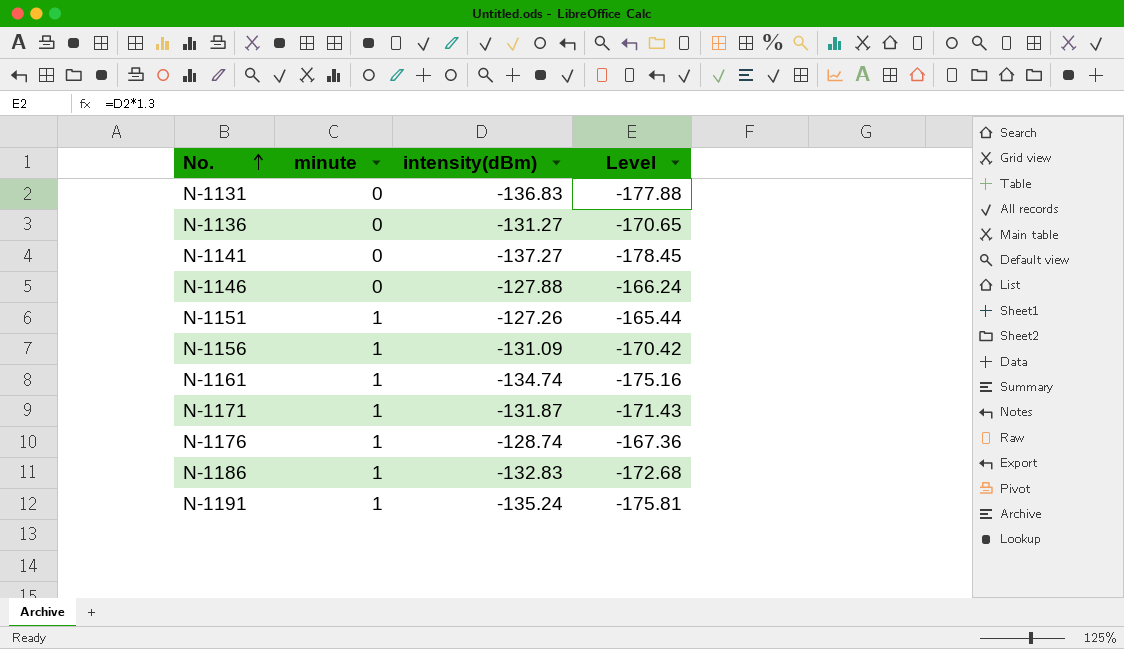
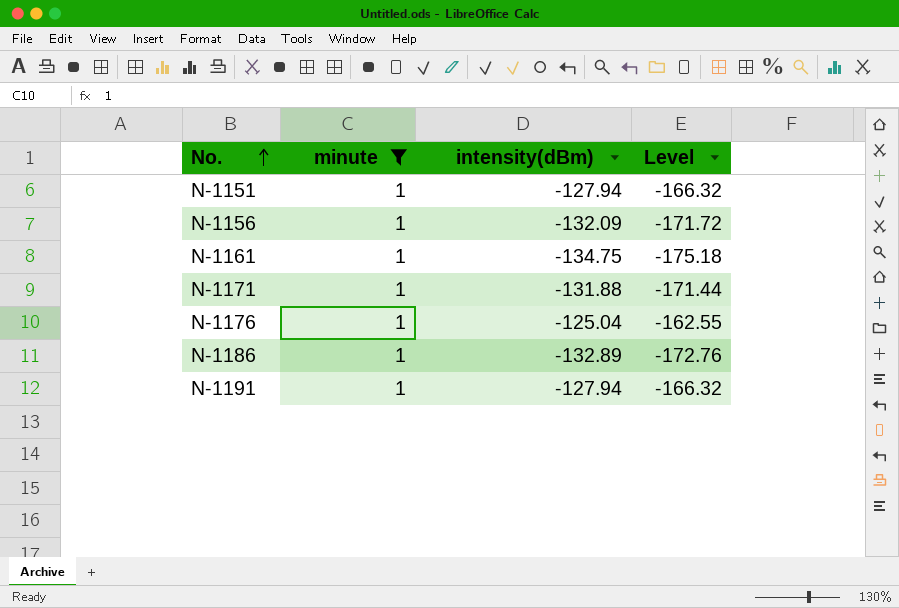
filter: none -> minute = 1
N-1151 | intensity(dBm): -127.26 -> -127.94
N-1151 | Level: -165.44 -> -166.32
N-1156 | intensity(dBm): -131.09 -> -132.09
N-1156 | Level: -170.42 -> -171.72
N-1161 | intensity(dBm): -134.74 -> -134.75
N-1161 | Level: -175.16 -> -175.18
N-1171 | intensity(dBm): -131.87 -> -131.88
N-1171 | Level: -171.43 -> -171.44
N-1176 | intensity(dBm): -128.74 -> -125.04
N-1176 | Level: -167.36 -> -162.55
N-1186 | intensity(dBm): -132.83 -> -132.89
N-1186 | Level: -172.68 -> -172.76
N-1191 | intensity(dBm): -135.24 -> -127.94
N-1191 | Level: -175.81 -> -166.32

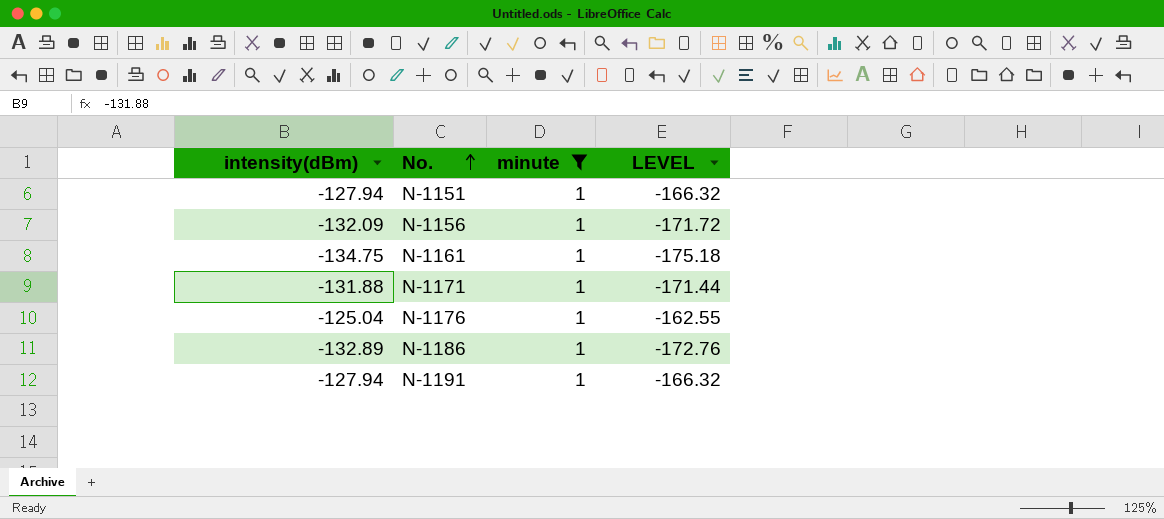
column intensity(dBm) | position: 3 -> 1
column name: Level -> LEVEL

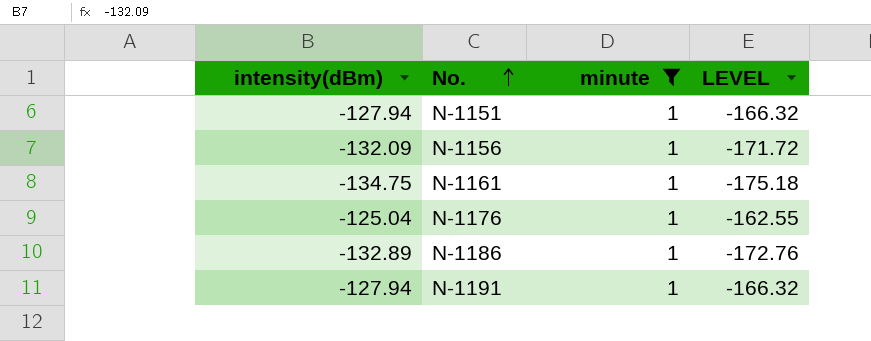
row N-1171: -131.88 | 1 | -171.44 -> none

